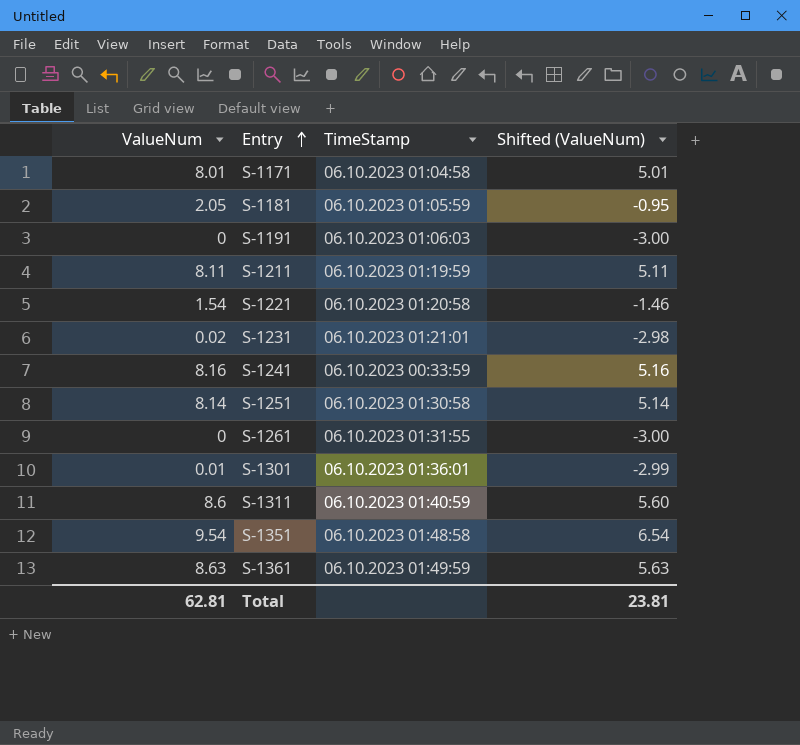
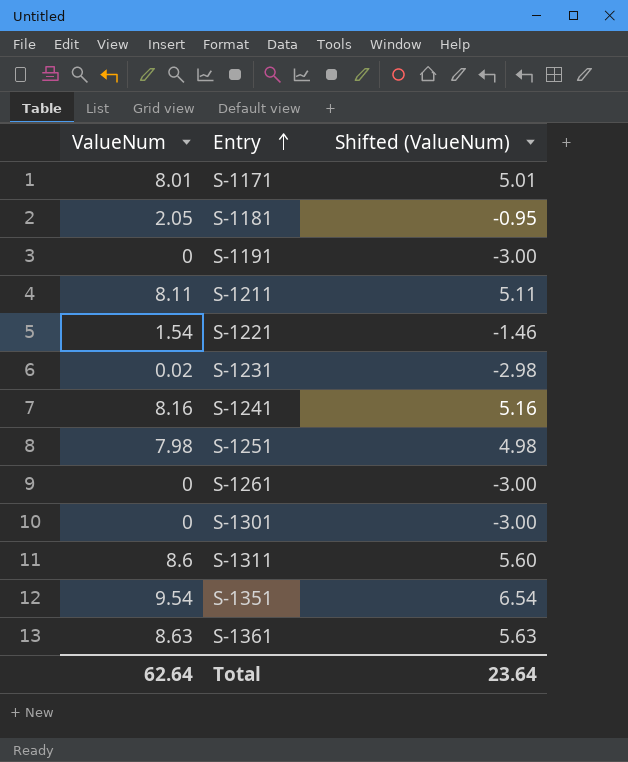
column TimeStamp | position: 3 -> none
S-1251 | ValueNum: 8.14 -> 7.98
S-1251 | Shifted (ValueNum): 5.14 -> 4.98
S-1301 | ValueNum: 0.01 -> 0
S-1301 | Shifted (ValueNum): -2.99 -> -3.00
Total | ValueNum: 62.81 -> 62.64
Total | Shifted (ValueNum): 23.81 -> 23.64

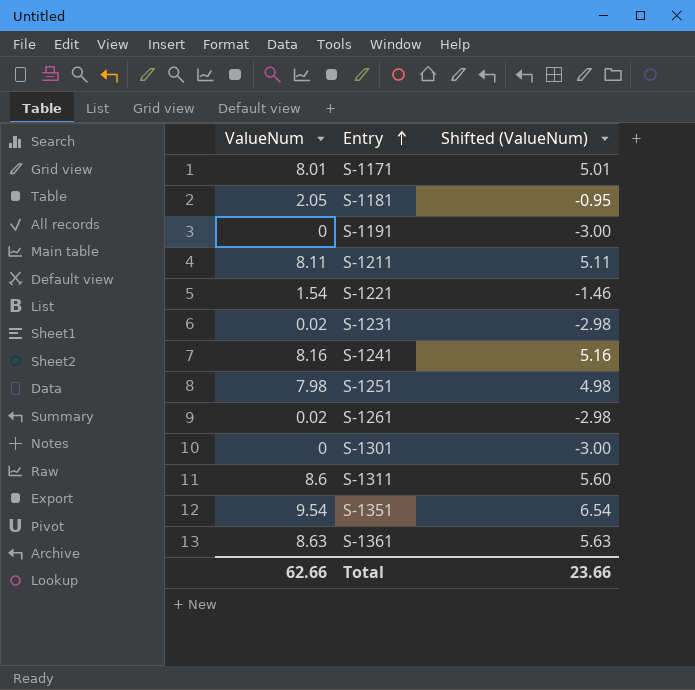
S-1261 | ValueNum: 0 -> 0.02
S-1261 | Shifted (ValueNum): -3.00 -> -2.98
Total | ValueNum: 62.64 -> 62.66
Total | Shifted (ValueNum): 23.64 -> 23.66

